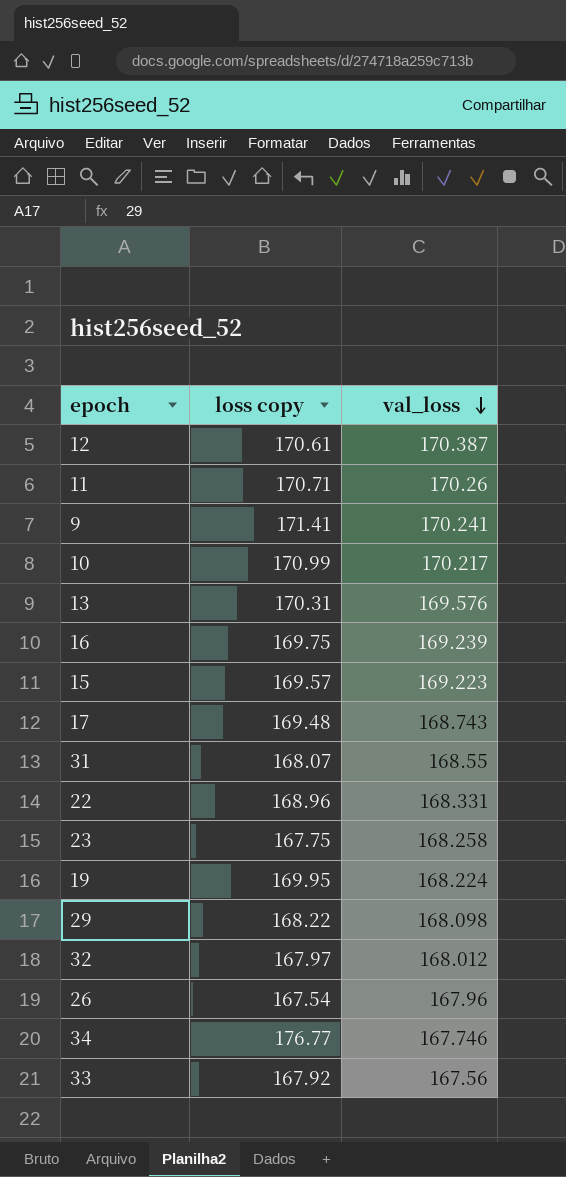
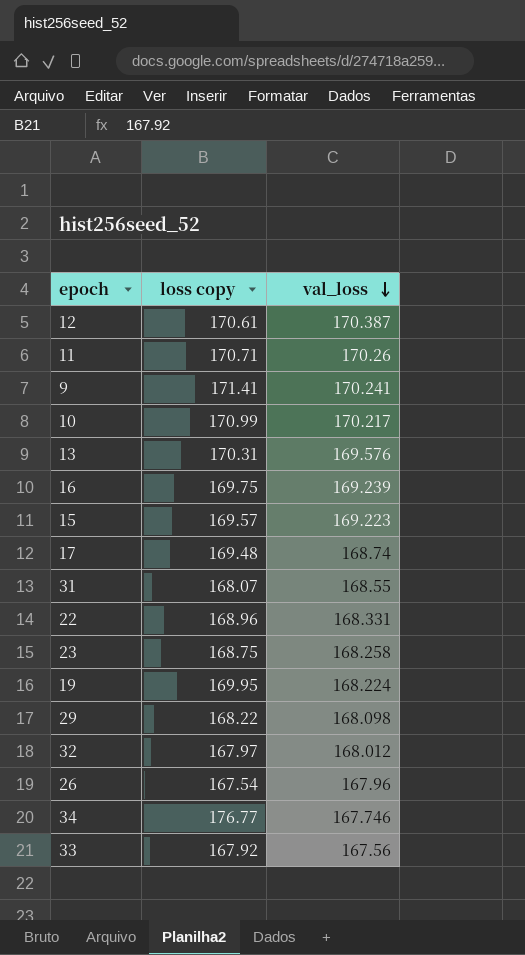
17 | val_loss: 168.743 -> 168.74
23 | loss copy: 167.75 -> 168.75

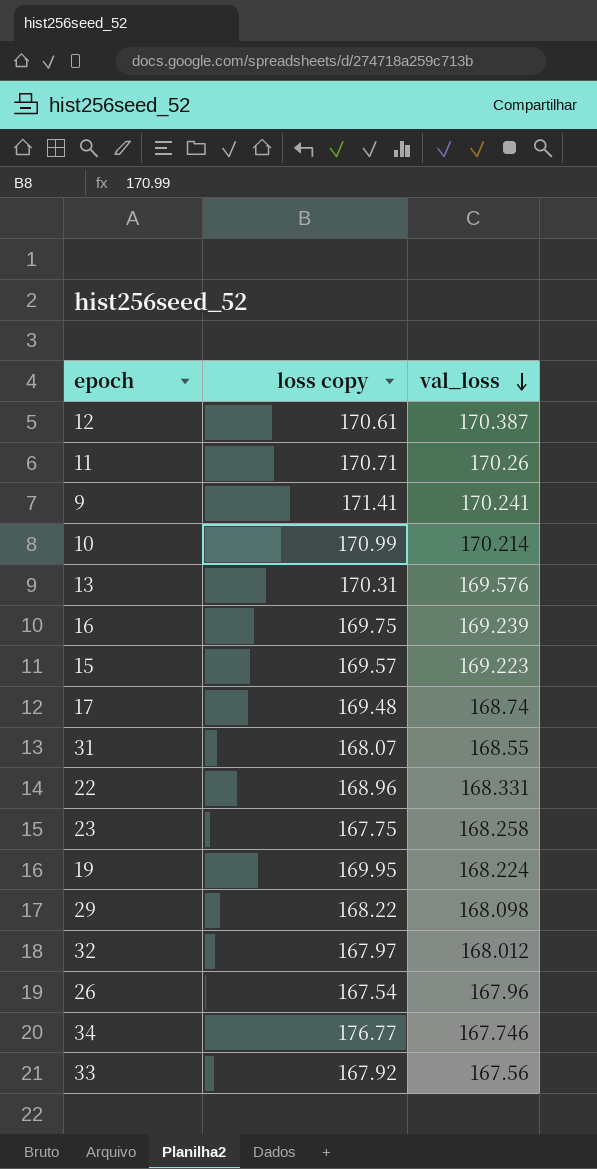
10 | val_loss: 170.217 -> 170.214
23 | loss copy: 168.75 -> 167.75

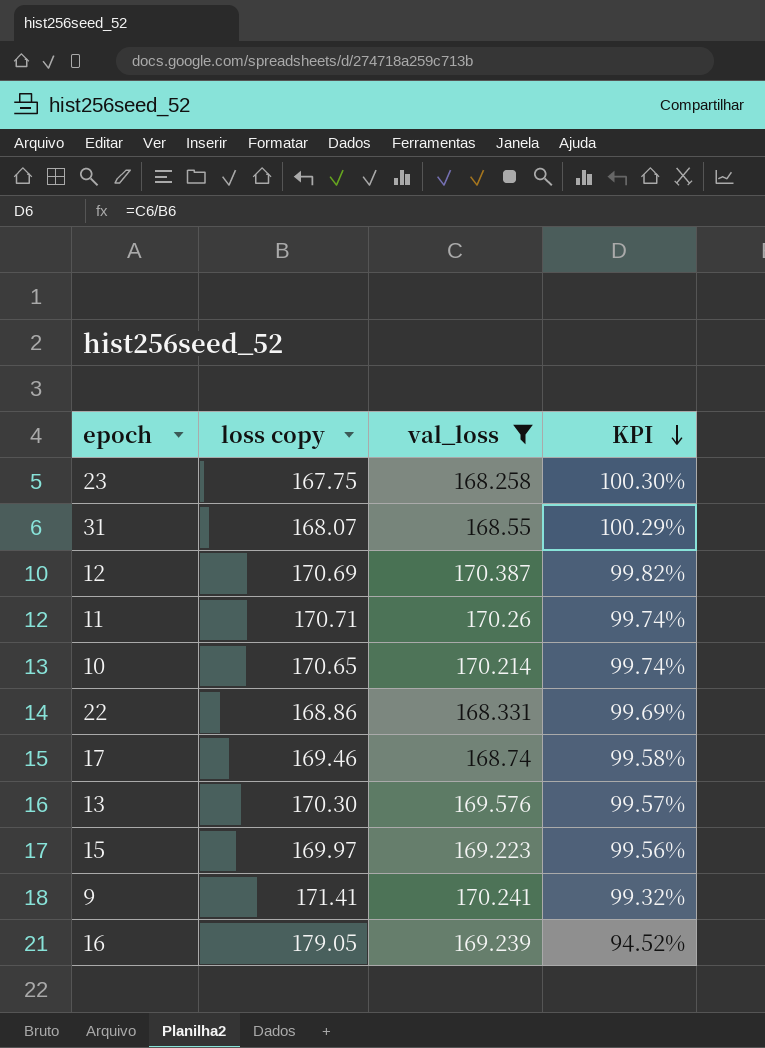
filter: none -> val_loss >= 168.258
row order: val_loss descending -> KPI descending
column KPI | formula: none -> [val_loss] / [loss copy]
12 | loss copy: 170.61 -> 170.69
10 | loss copy: 170.99 -> 170.65
22 | loss copy: 168.96 -> 168.86
17 | loss copy: 169.48 -> 169.46
13 | loss copy: 170.31 -> 170.30
15 | loss copy: 169.57 -> 169.97
16 | loss copy: 169.75 -> 179.05

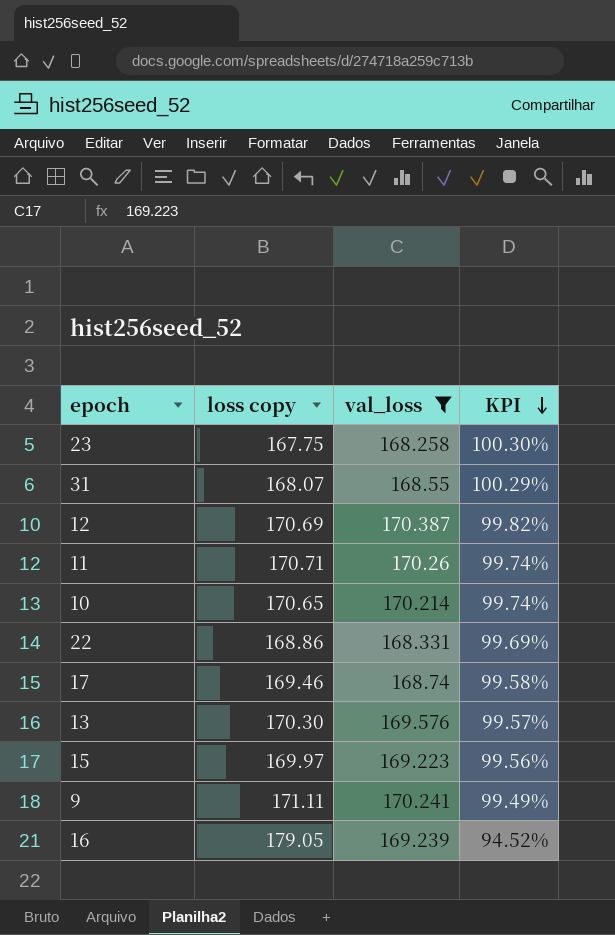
9 | loss copy: 171.41 -> 171.11
9 | KPI: 99.32% -> 99.49%

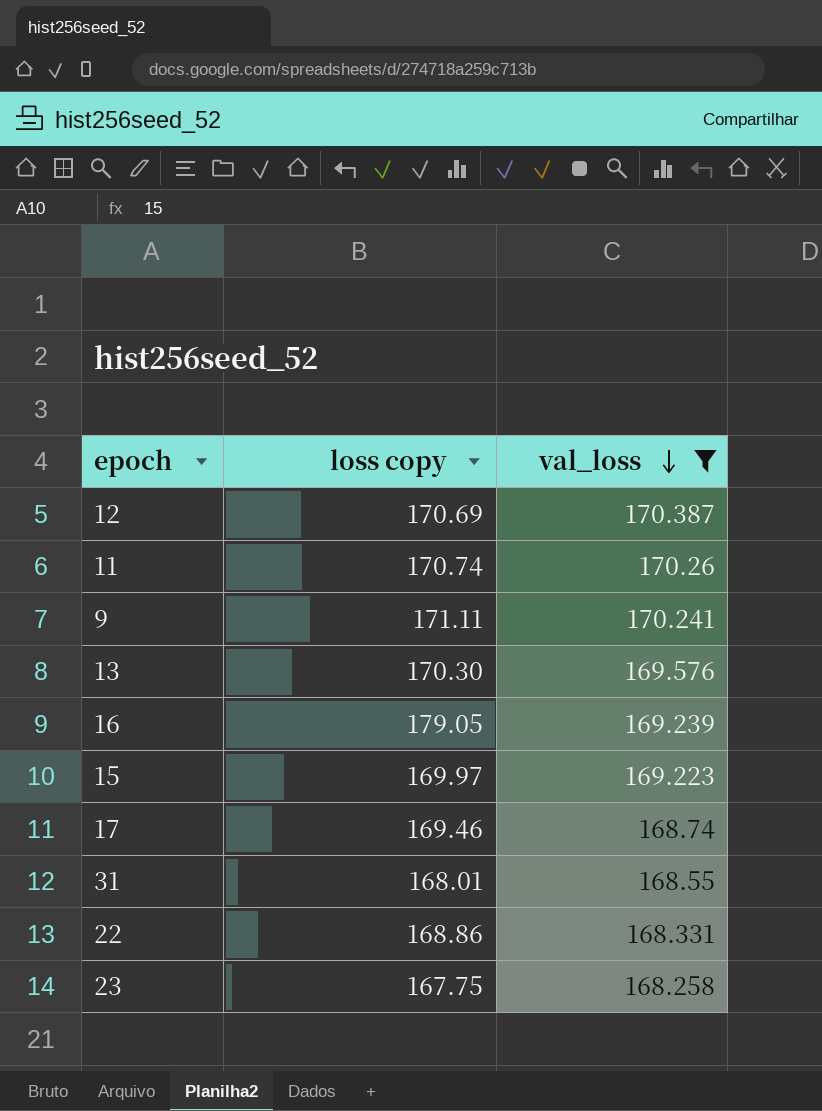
row order: KPI descending -> val_loss descending
column KPI | formula: [val_loss] / [loss copy] -> none
row 10: 170.65 | 170.214 | 99.74% -> none
11 | loss copy: 170.71 -> 170.74
31 | loss copy: 168.07 -> 168.01

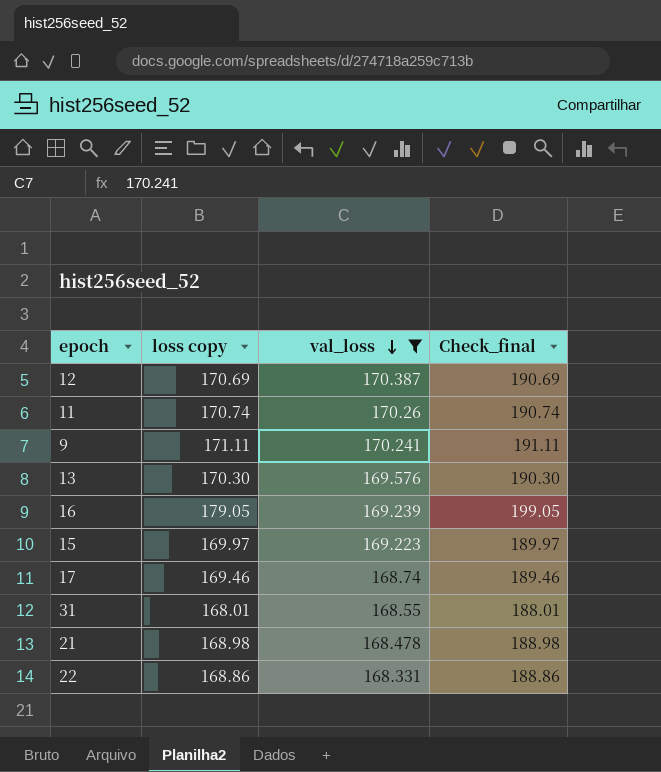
column Check_final | formula: none -> [loss copy] + 20
row 23: 167.75 | 168.258 -> none
row 21: none -> 168.98 | 168.478 | 188.98

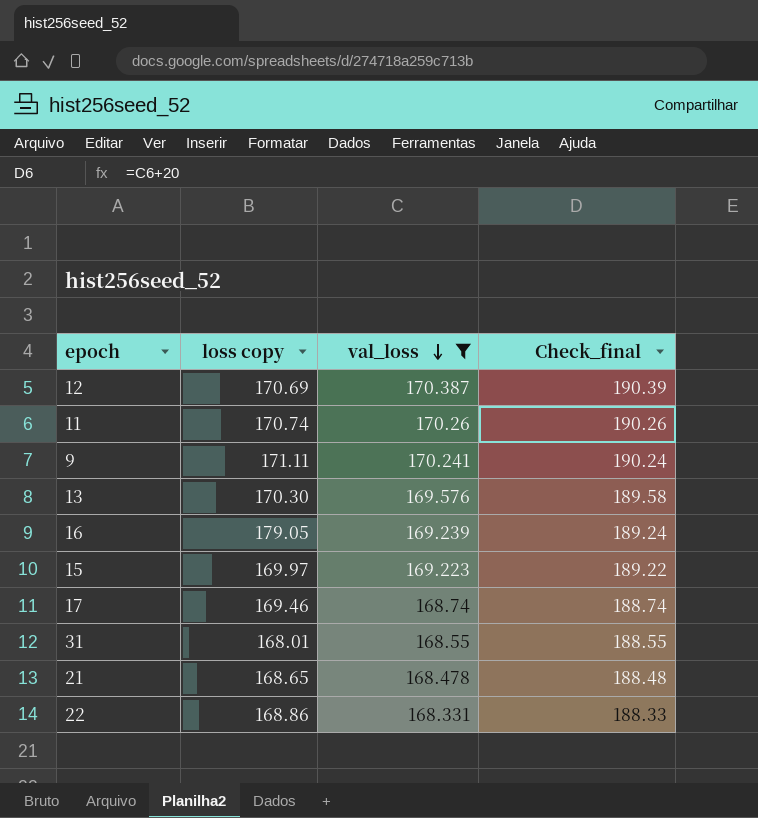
column Check_final | formula: [loss copy] + 20 -> [val_loss] + 20
21 | loss copy: 168.98 -> 168.65

